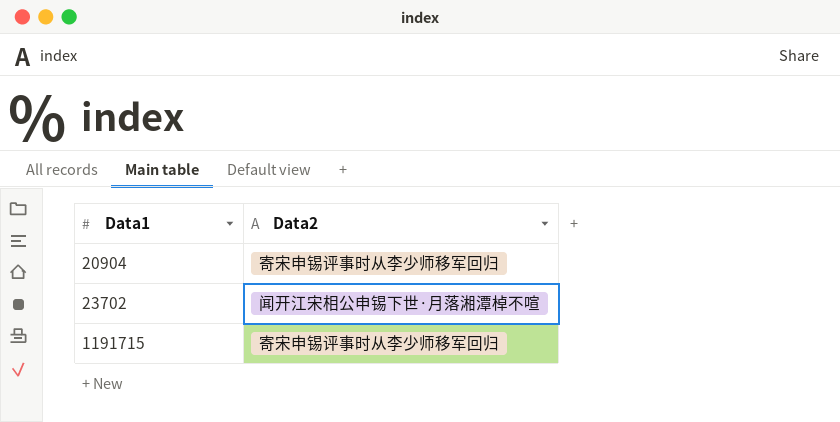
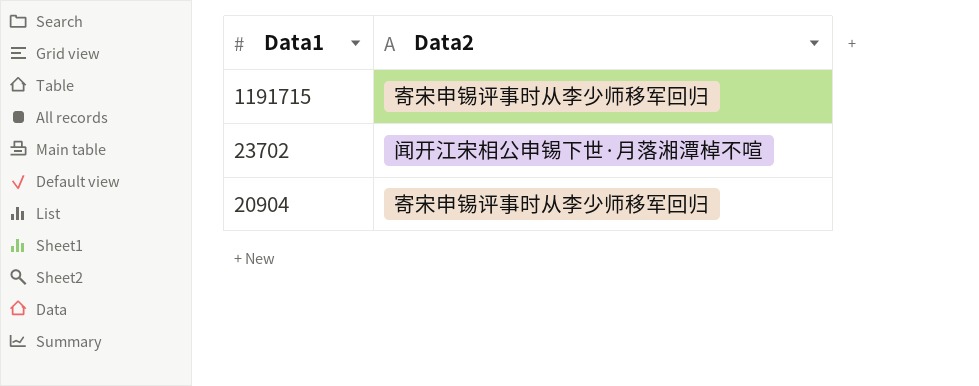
row order: Data1 ascending -> Data1 descending

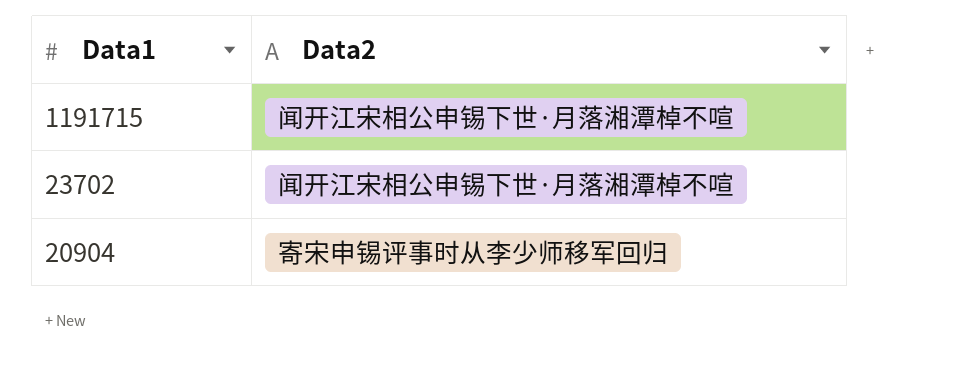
1191715 | Data2: 寄宋申锡评事时从李少师移军回归 -> 闻开江宋相公申锡下世·月落湘潭棹不喧

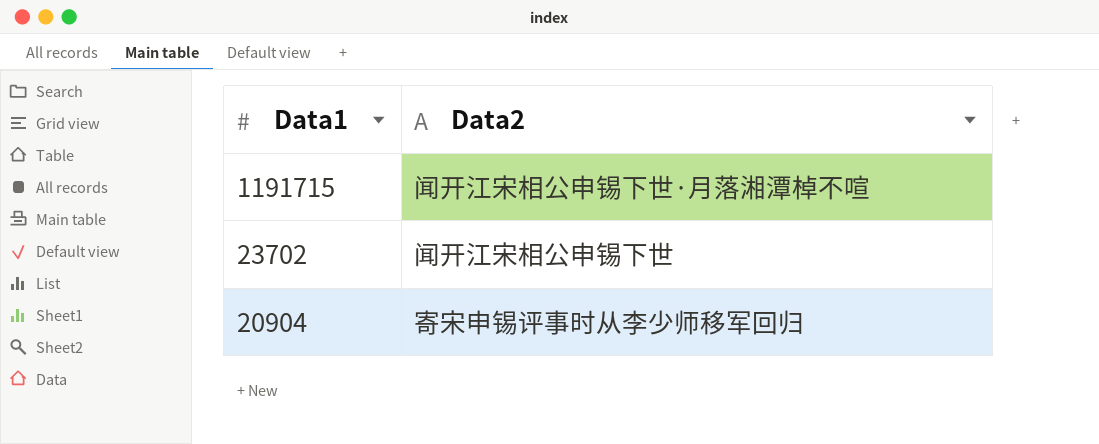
23702 | Data2: 闻开江宋相公申锡下世·月落湘潭棹不喧 -> 闻开江宋相公申锡下世

